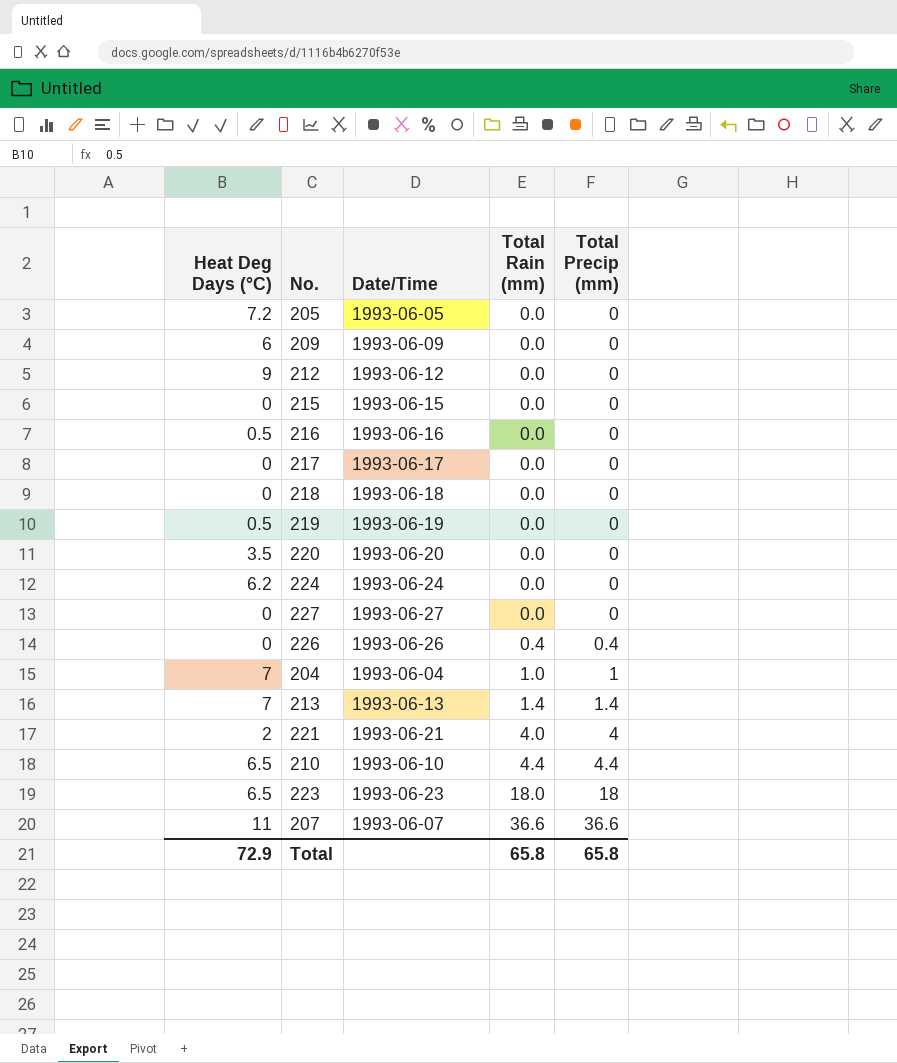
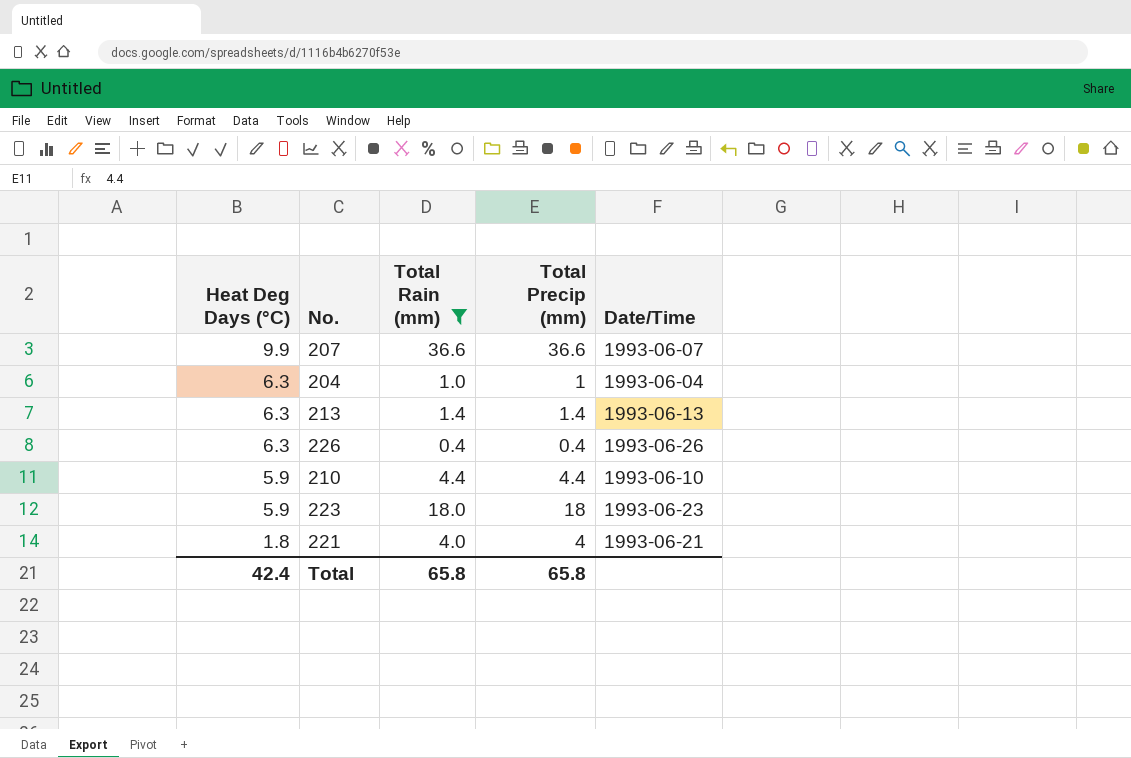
filter: none -> Total Rain (mm) != 0.0
row order: Total Rain (mm) ascending -> Heat Deg Days (°C) descending
column Date/Time | position: 3 -> 5
207 | Heat Deg Days (°C): 11 -> 9.9
204 | Heat Deg Days (°C): 7 -> 6.3
213 | Heat Deg Days (°C): 7 -> 6.3
226 | Heat Deg Days (°C): 0 -> 6.3
210 | Heat Deg Days (°C): 6.5 -> 5.9
223 | Heat Deg Days (°C): 6.5 -> 5.9
221 | Heat Deg Days (°C): 2 -> 1.8
Total | Heat Deg Days (°C): 72.9 -> 42.4

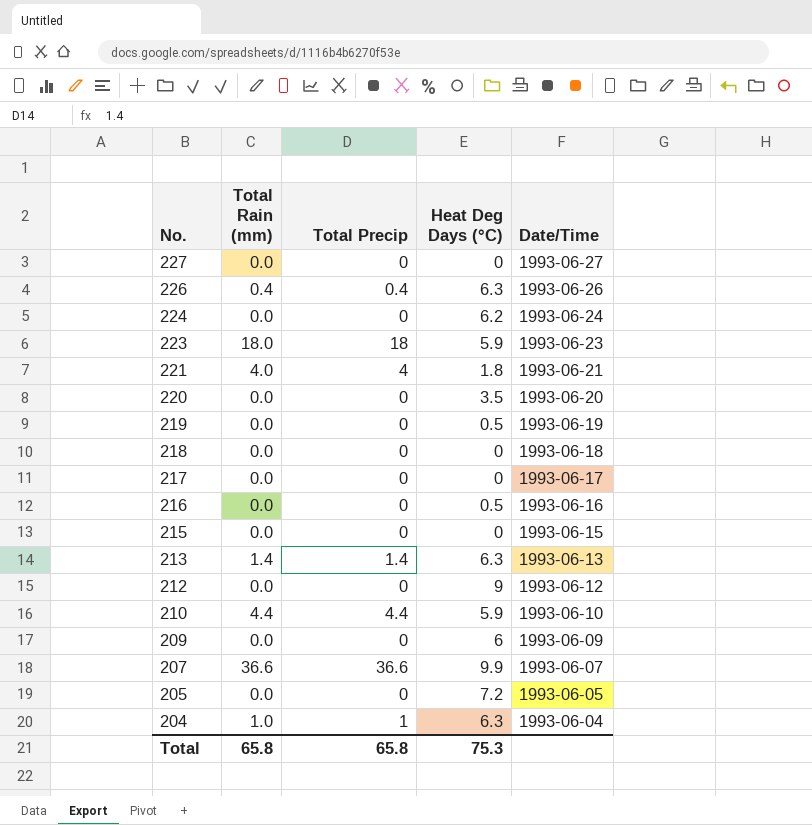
filter: Total Rain (mm) != 0.0 -> none
row order: Heat Deg Days (°C) descending -> No. descending
column name: Total Precip (mm) -> Total Precip
column Heat Deg Days (°C) | position: 1 -> 4
Total | Heat Deg Days (°C): 42.4 -> 75.3

